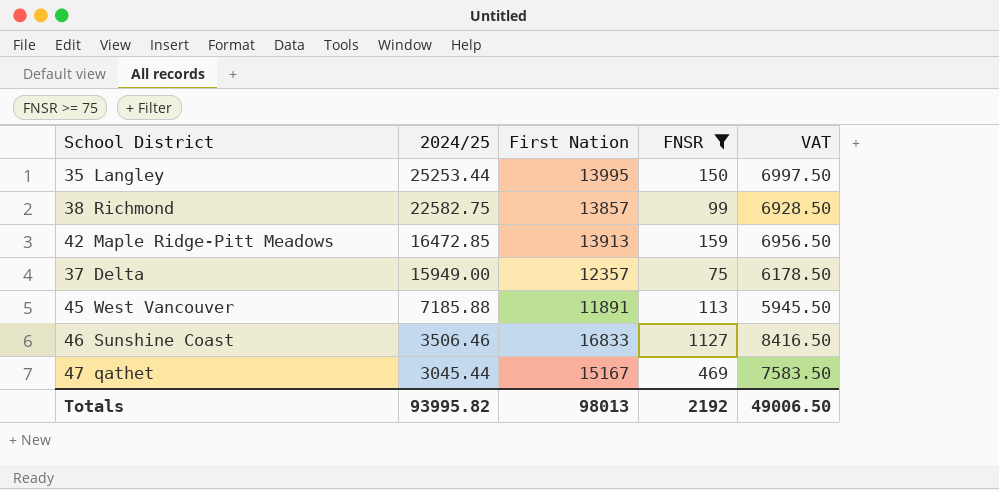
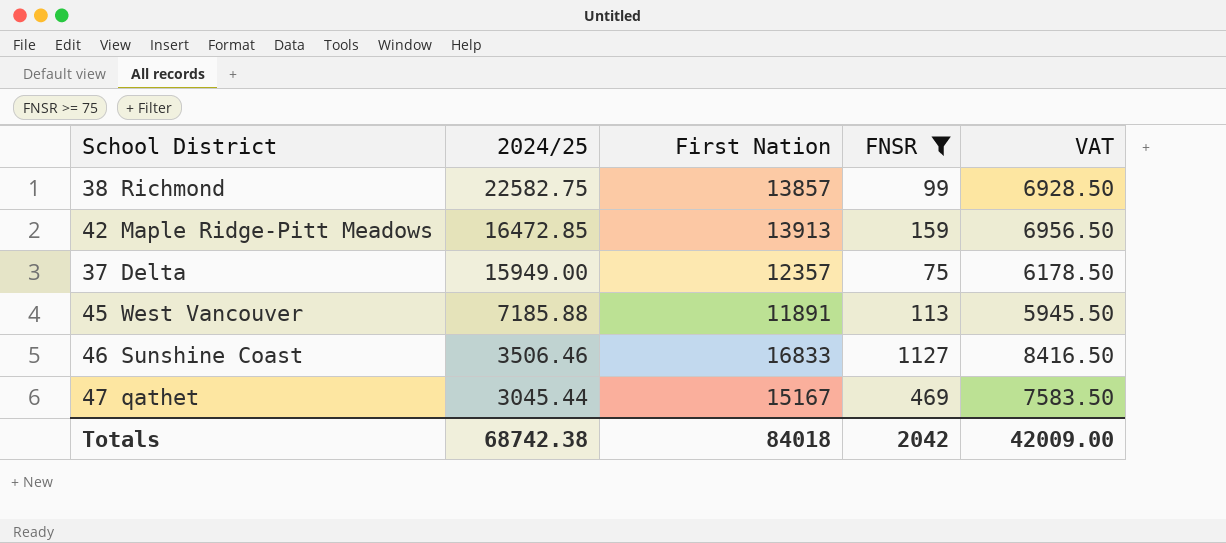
row 35 Langley: 25253.44 | 13995 | 150 | 6997.50 -> none
Totals | 2024/25: 93995.82 -> 68742.38
Totals | First Nation: 98013 -> 84018
Totals | FNSR: 2192 -> 2042
Totals | VAT: 49006.50 -> 42009.00

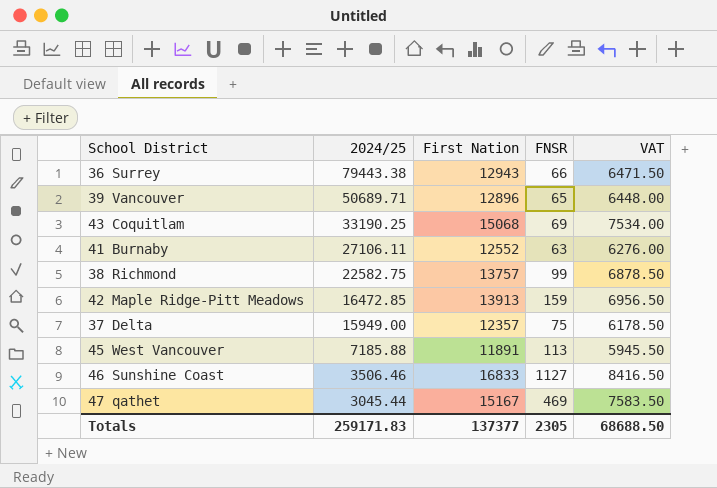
filter: FNSR >= 75 -> none
38 Richmond | First Nation: 13857 -> 13757
38 Richmond | VAT: 6928.50 -> 6878.50
Totals | 2024/25: 68742.38 -> 259171.83
Totals | First Nation: 84018 -> 137377
Totals | FNSR: 2042 -> 2305
Totals | VAT: 42009.00 -> 68688.50

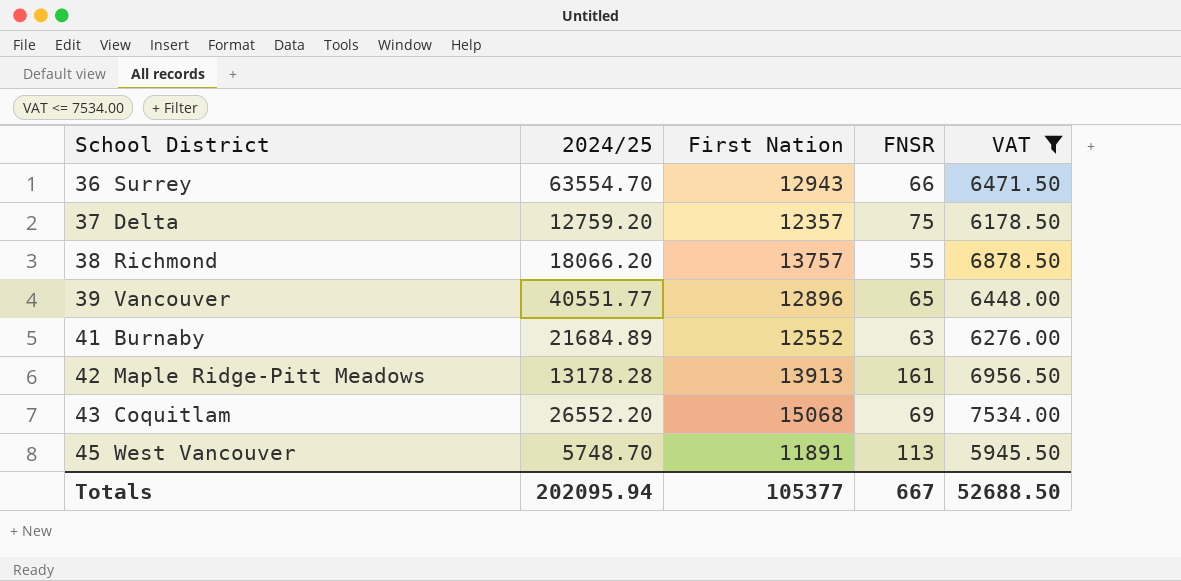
filter: none -> VAT <= 7534.00
row order: 2024/25 descending -> School District ascending
36 Surrey | 2024/25: 79443.38 -> 63554.70
37 Delta | 2024/25: 15949.00 -> 12759.20
38 Richmond | 2024/25: 22582.75 -> 18066.20
38 Richmond | FNSR: 99 -> 55
39 Vancouver | 2024/25: 50689.71 -> 40551.77
41 Burnaby | 2024/25: 27106.11 -> 21684.89
42 Maple Ridge-Pitt Meadows | 2024/25: 16472.85 -> 13178.28
42 Maple Ridge-Pitt Meadows | FNSR: 159 -> 161
43 Coquitlam | 2024/25: 33190.25 -> 26552.20
45 West Vancouver | 2024/25: 7185.88 -> 5748.70
Totals | 2024/25: 259171.83 -> 202095.94
Totals | First Nation: 137377 -> 105377
Totals | FNSR: 2305 -> 667
Totals | VAT: 68688.50 -> 52688.50

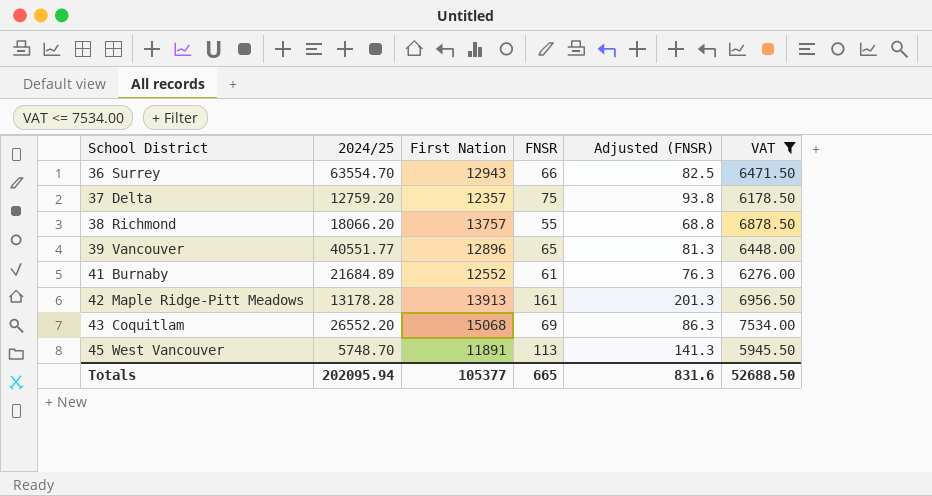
column Adjusted (FNSR) | formula: none -> [FNSR] * 1.25
41 Burnaby | FNSR: 63 -> 61
Totals | FNSR: 667 -> 665

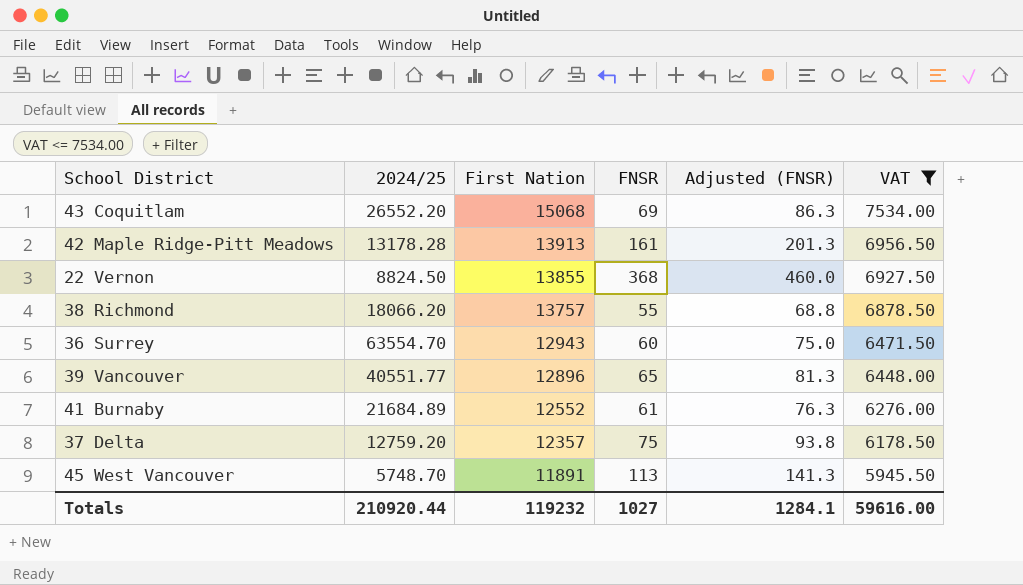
row order: School District ascending -> First Nation descending
row 22 Vernon: none -> 8824.50 | 13855 | 368 | 460.0 | 6927.50
36 Surrey | FNSR: 66 -> 60
36 Surrey | Adjusted (FNSR): 82.5 -> 75.0
Totals | 2024/25: 202095.94 -> 210920.44
Totals | First Nation: 105377 -> 119232
Totals | FNSR: 665 -> 1027
Totals | Adjusted (FNSR): 831.6 -> 1284.1
Totals | VAT: 52688.50 -> 59616.00

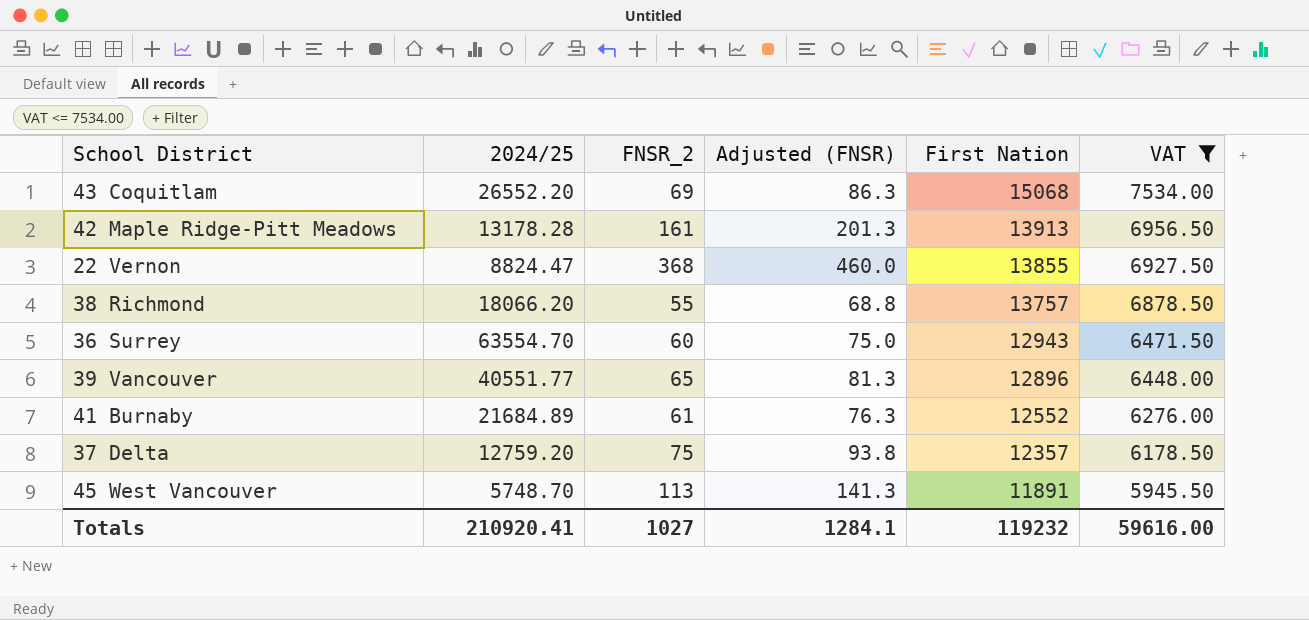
column name: FNSR -> FNSR_2
column First Nation | position: 3 -> 5
22 Vernon | 2024/25: 8824.50 -> 8824.47
Totals | 2024/25: 210920.44 -> 210920.41

